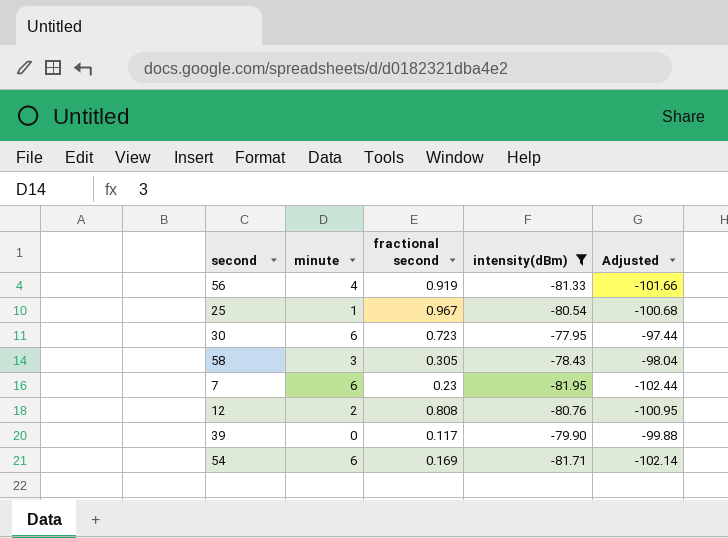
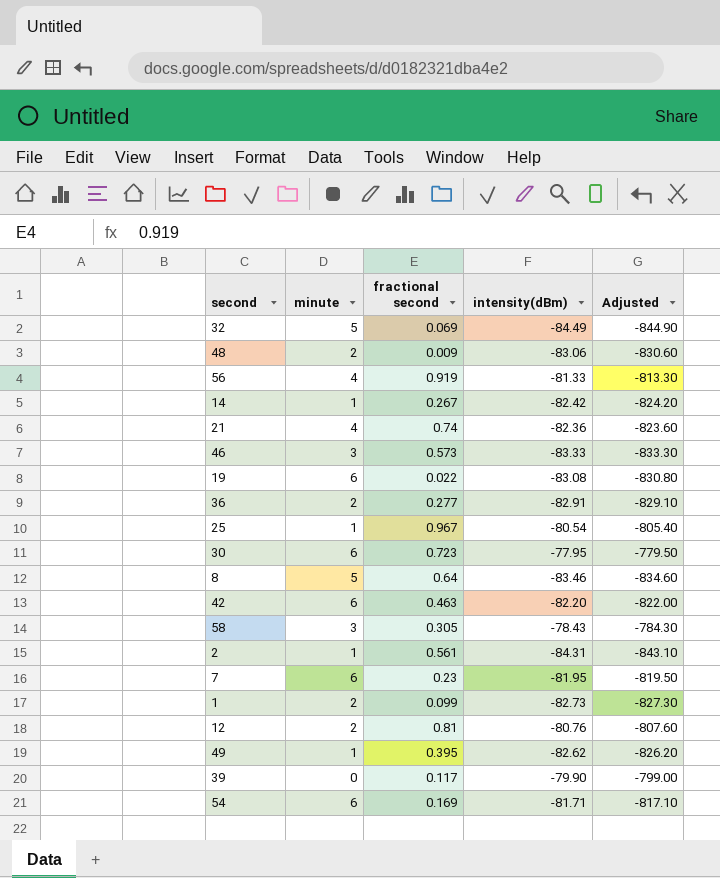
filter: intensity(dBm) >= -81.95 -> none
column Adjusted | formula: [intensity(dBm)] * 1.25 -> [intensity(dBm)] * 10
12 | fractional second: 0.808 -> 0.81

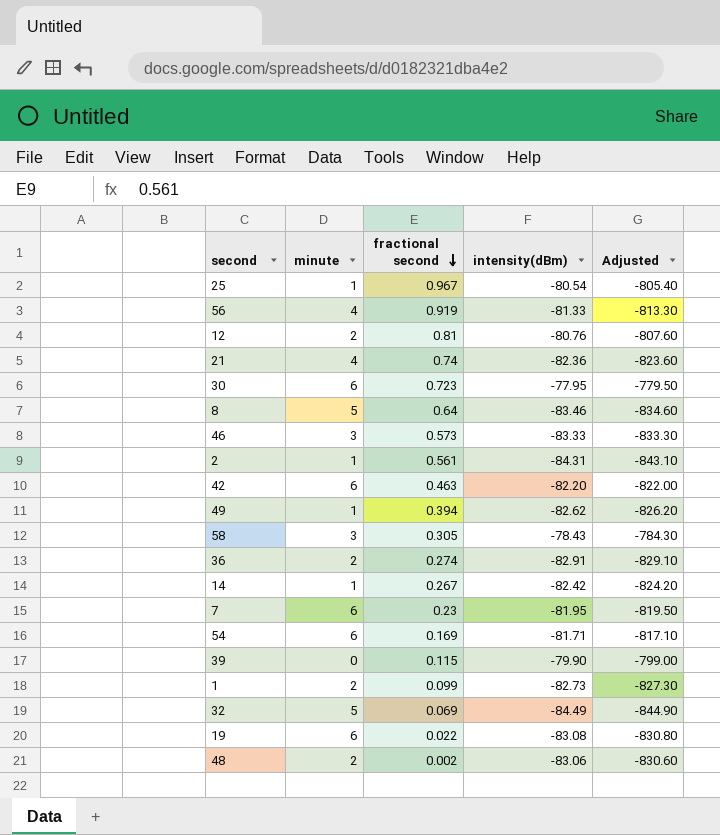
row order: none -> fractional second descending
49 | fractional second: 0.395 -> 0.394
36 | fractional second: 0.277 -> 0.274
39 | fractional second: 0.117 -> 0.115
48 | fractional second: 0.009 -> 0.002

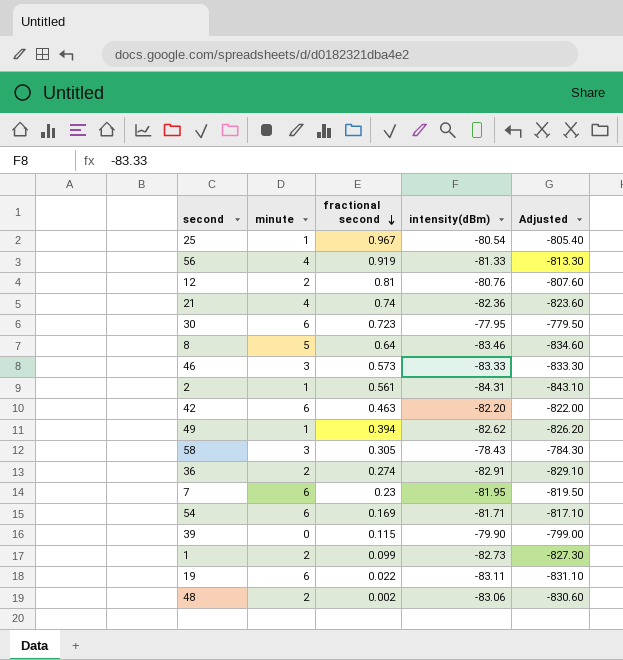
row 14: 1 | 0.267 | -82.42 | -824.20 -> none
row 32: 5 | 0.069 | -84.49 | -844.90 -> none
19 | intensity(dBm): -83.08 -> -83.11
19 | Adjusted: -830.80 -> -831.10

